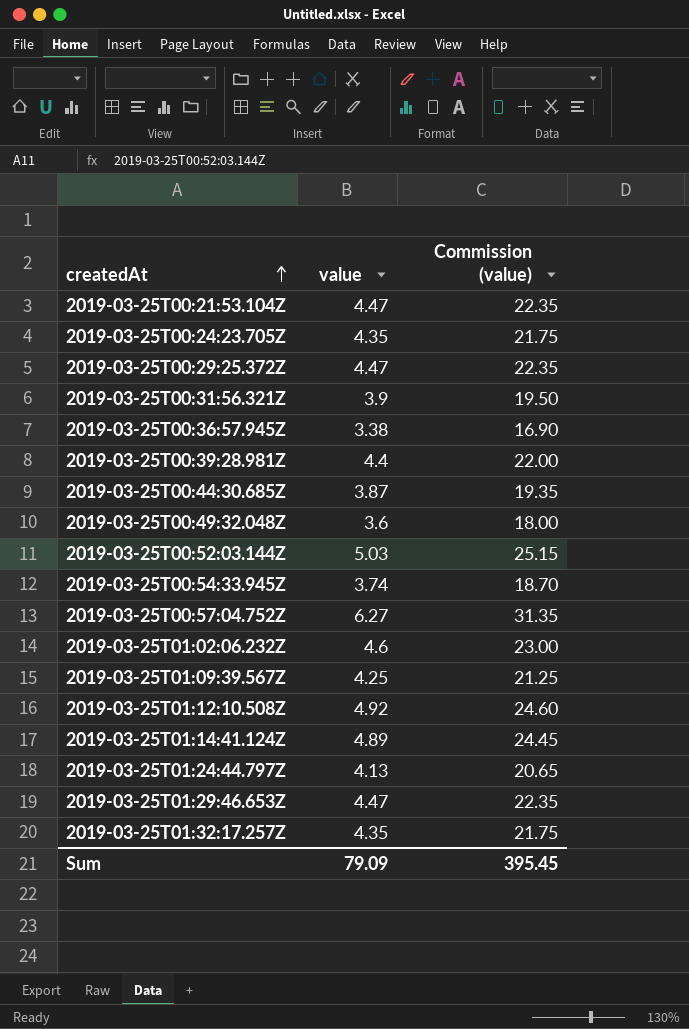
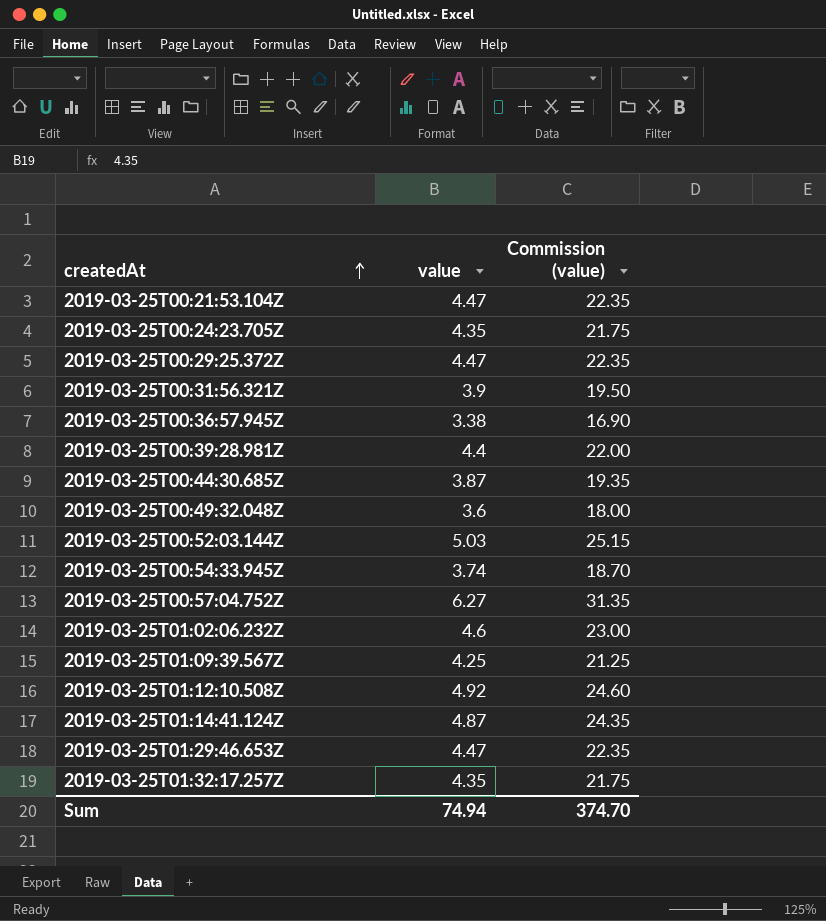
row 2019-03-25T01:24:44.797Z: 4.13 | 20.65 -> none
2019-03-25T01:14:41.124Z | value: 4.89 -> 4.87
2019-03-25T01:14:41.124Z | Commission (value): 24.45 -> 24.35
Sum | value: 79.09 -> 74.94
Sum | Commission (value): 395.45 -> 374.70

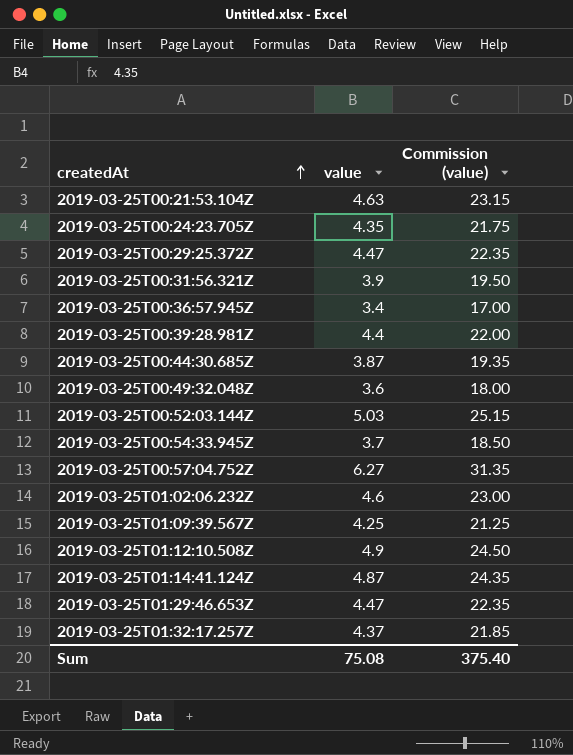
2019-03-25T00:21:53.104Z | value: 4.47 -> 4.63
2019-03-25T00:21:53.104Z | Commission (value): 22.35 -> 23.15
2019-03-25T00:36:57.945Z | value: 3.38 -> 3.4
2019-03-25T00:36:57.945Z | Commission (value): 16.90 -> 17.00
2019-03-25T00:54:33.945Z | value: 3.74 -> 3.7
2019-03-25T00:54:33.945Z | Commission (value): 18.70 -> 18.50
2019-03-25T01:12:10.508Z | value: 4.92 -> 4.9
2019-03-25T01:12:10.508Z | Commission (value): 24.60 -> 24.50
2019-03-25T01:32:17.257Z | value: 4.35 -> 4.37
2019-03-25T01:32:17.257Z | Commission (value): 21.75 -> 21.85
Sum | value: 74.94 -> 75.08
Sum | Commission (value): 374.70 -> 375.40

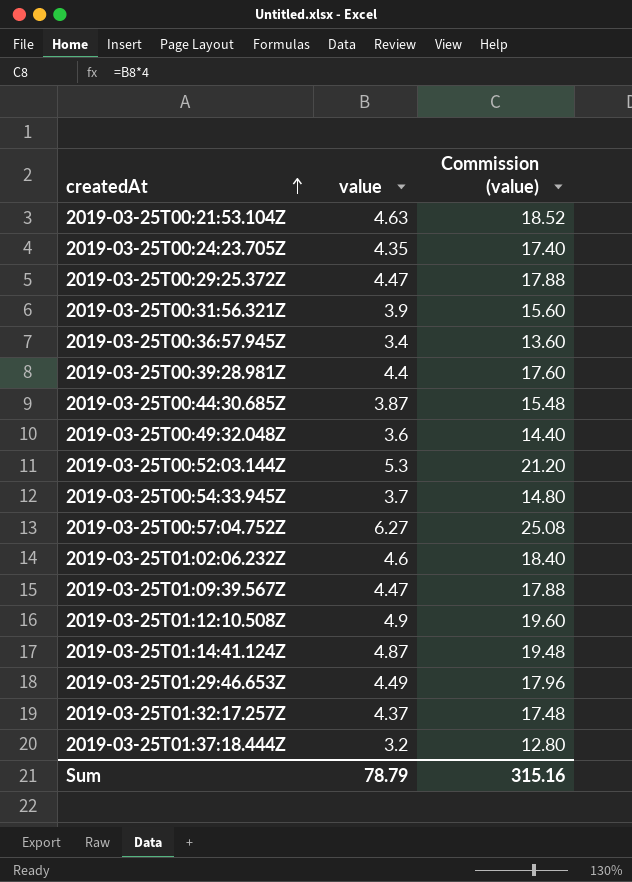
column Commission (value) | formula: [value] * 5 -> [value] * 4
2019-03-25T00:52:03.144Z | value: 5.03 -> 5.3
2019-03-25T01:09:39.567Z | value: 4.25 -> 4.47
2019-03-25T01:29:46.653Z | value: 4.47 -> 4.49
row 2019-03-25T01:37:18.444Z: none -> 3.2 | 12.80
Sum | value: 75.08 -> 78.79
Sum | Commission (value): 375.40 -> 315.16

